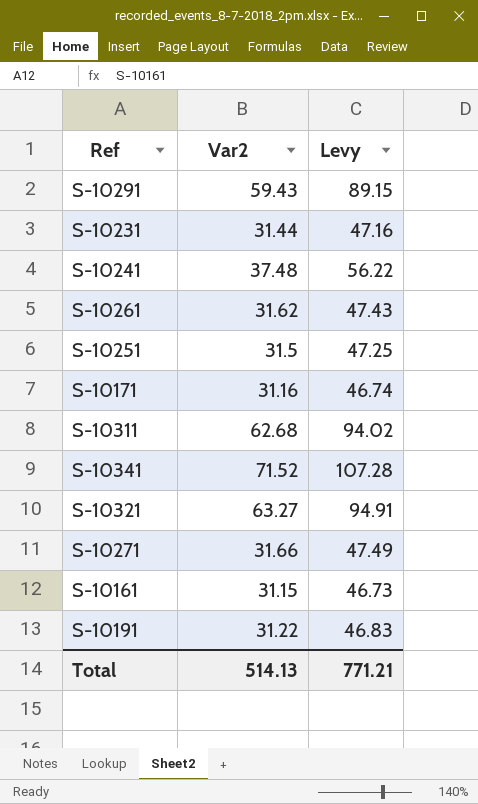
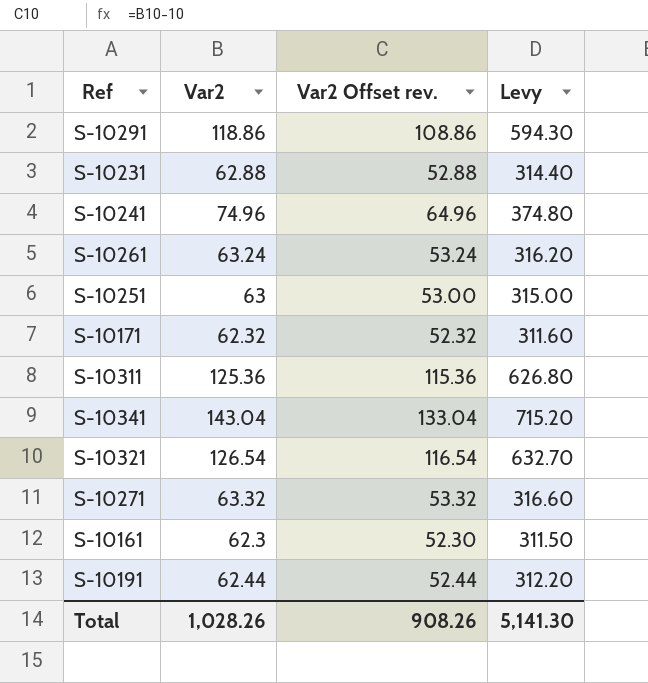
column Var2 Offset rev. | formula: none -> [Var2] - 10
column Levy | formula: [Var2] * 1.5 -> [Var2] * 5
S-10291 | Var2: 59.43 -> 118.86
S-10231 | Var2: 31.44 -> 62.88
S-10241 | Var2: 37.48 -> 74.96
S-10261 | Var2: 31.62 -> 63.24
S-10251 | Var2: 31.5 -> 63
S-10171 | Var2: 31.16 -> 62.32
S-10311 | Var2: 62.68 -> 125.36
S-10341 | Var2: 71.52 -> 143.04
S-10321 | Var2: 63.27 -> 126.54
S-10271 | Var2: 31.66 -> 63.32
S-10161 | Var2: 31.15 -> 62.3
S-10191 | Var2: 31.22 -> 62.44
Total | Var2: 514.13 -> 1,028.26
Total | Levy: 771.21 -> 5,141.30

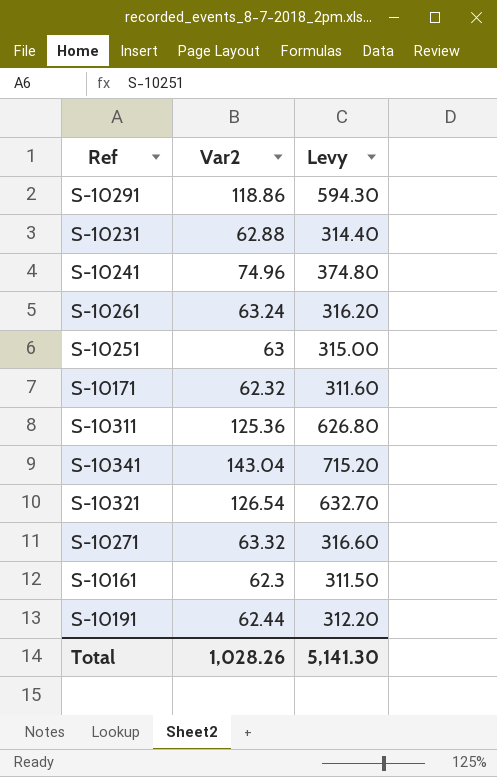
column Var2 Offset rev. | formula: [Var2] - 10 -> none

